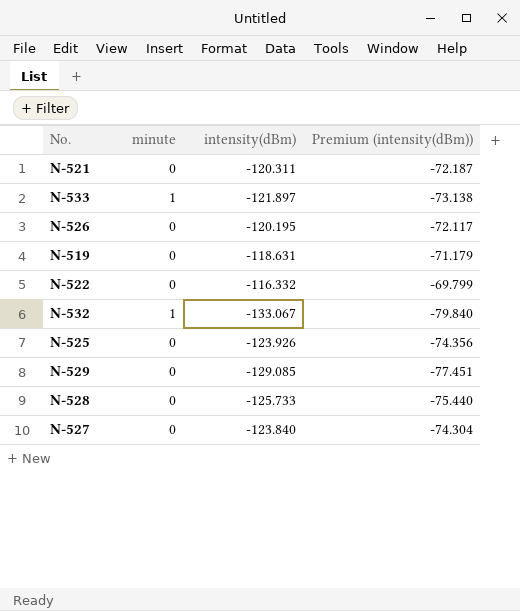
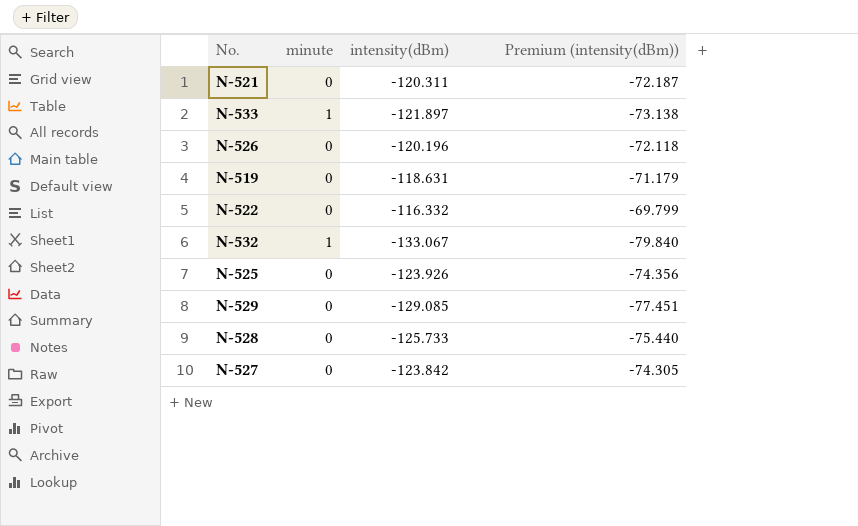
N-526 | intensity(dBm): -120.195 -> -120.196
N-526 | Premium (intensity(dBm)): -72.117 -> -72.118
N-527 | intensity(dBm): -123.840 -> -123.842
N-527 | Premium (intensity(dBm)): -74.304 -> -74.305

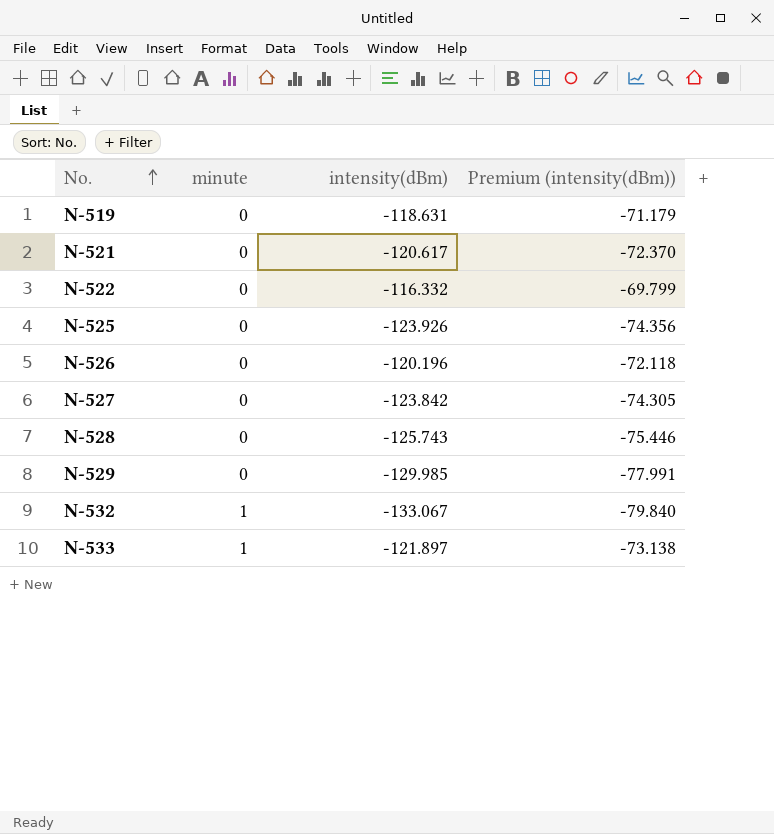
row order: none -> No. ascending
N-521 | intensity(dBm): -120.311 -> -120.617
N-521 | Premium (intensity(dBm)): -72.187 -> -72.370
N-528 | intensity(dBm): -125.733 -> -125.743
N-528 | Premium (intensity(dBm)): -75.440 -> -75.446
N-529 | intensity(dBm): -129.085 -> -129.985
N-529 | Premium (intensity(dBm)): -77.451 -> -77.991

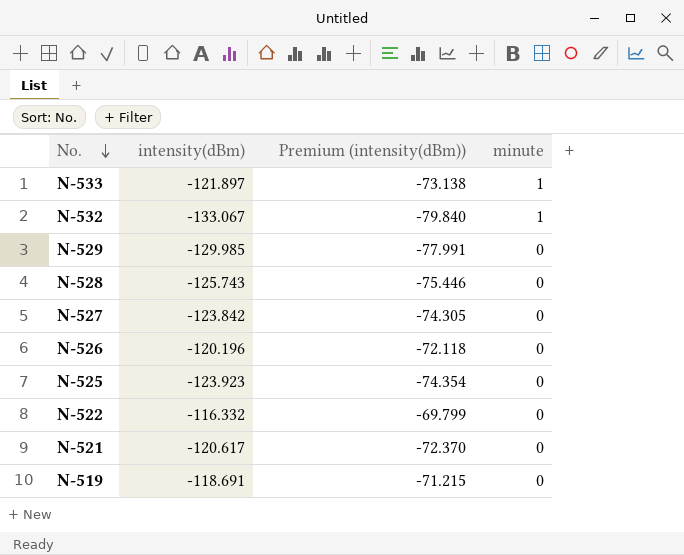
row order: No. ascending -> No. descending
column minute | position: 2 -> 4
N-525 | intensity(dBm): -123.926 -> -123.923
N-525 | Premium (intensity(dBm)): -74.356 -> -74.354
N-519 | intensity(dBm): -118.631 -> -118.691
N-519 | Premium (intensity(dBm)): -71.179 -> -71.215

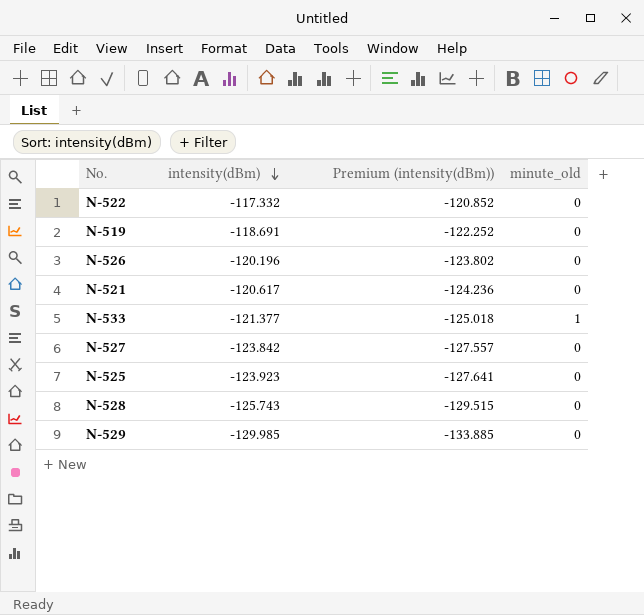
row order: No. descending -> intensity(dBm) descending
column Premium (intensity(dBm)) | formula: [intensity(dBm)] * 0.6 -> [intensity(dBm)] * 1.03
column name: minute -> minute_old
row N-532: -133.067 | -79.840 | 1 -> none
N-522 | intensity(dBm): -116.332 -> -117.332
N-533 | intensity(dBm): -121.897 -> -121.377

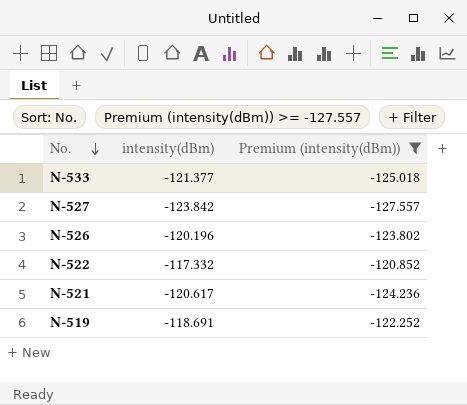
filter: none -> Premium (intensity(dBm)) >= -127.557
row order: intensity(dBm) descending -> No. descending
column minute_old | position: 4 -> none

